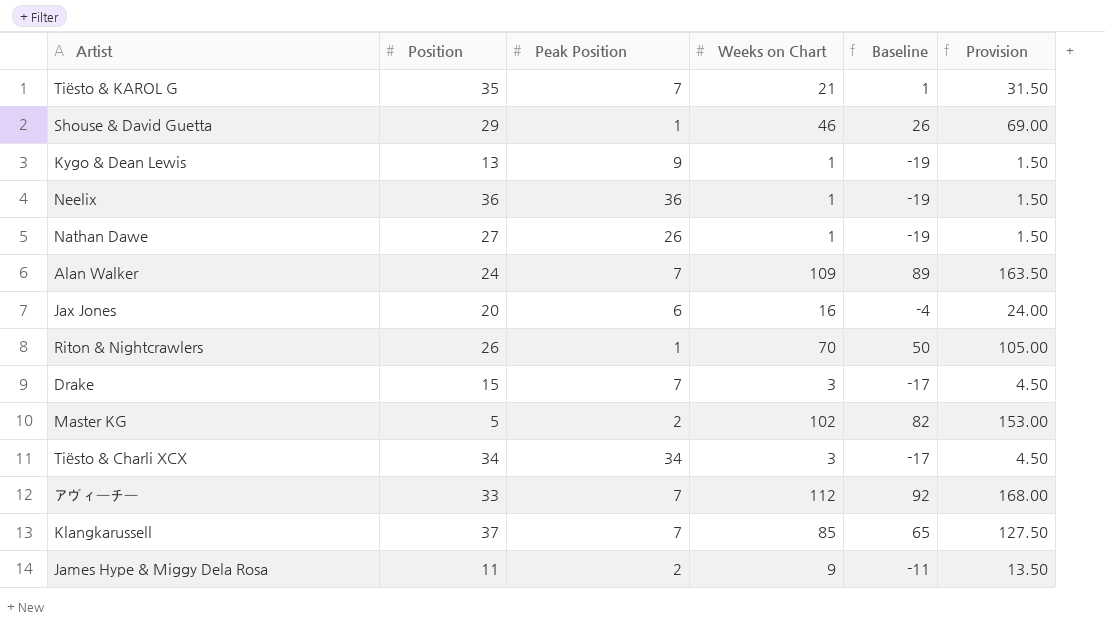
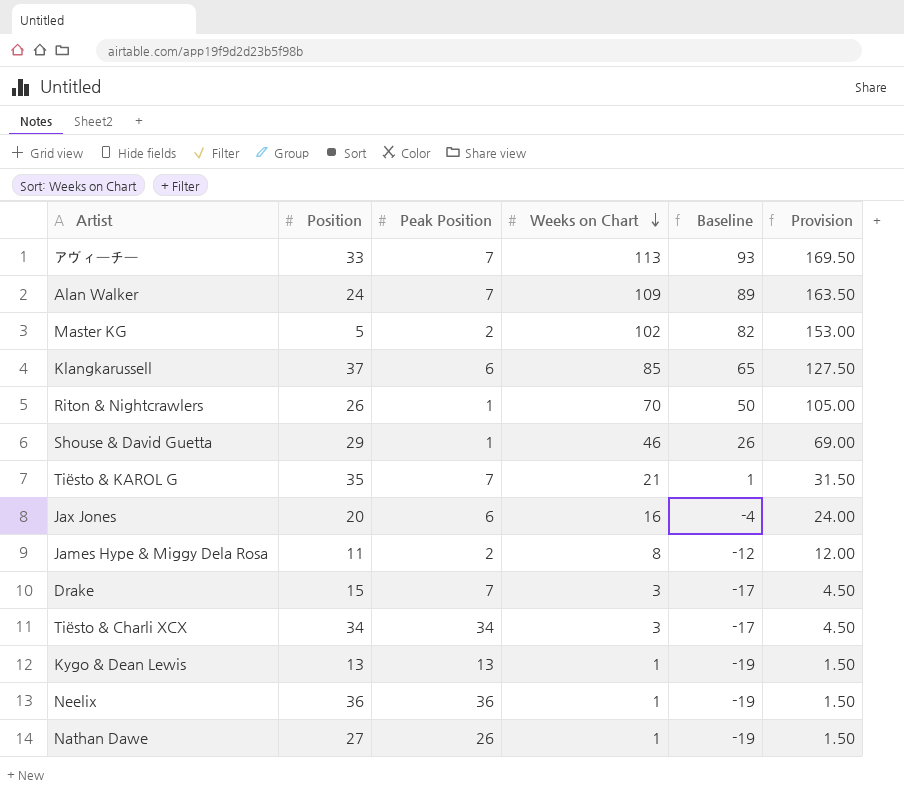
row order: none -> Weeks on Chart descending
アヴィーチー | Weeks on Chart: 112 -> 113
アヴィーチー | Baseline: 92 -> 93
アヴィーチー | Provision: 168.00 -> 169.50
Klangkarussell | Peak Position: 7 -> 6
James Hype & Miggy Dela Rosa | Weeks on Chart: 9 -> 8
James Hype & Miggy Dela Rosa | Baseline: -11 -> -12
James Hype & Miggy Dela Rosa | Provision: 13.50 -> 12.00
Kygo & Dean Lewis | Peak Position: 9 -> 13

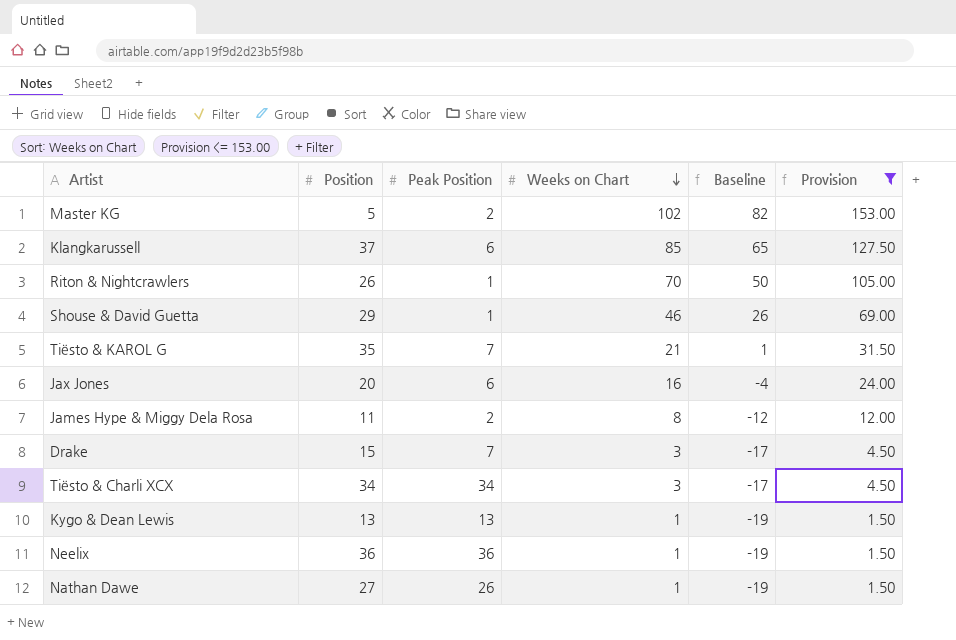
filter: none -> Provision <= 153.00

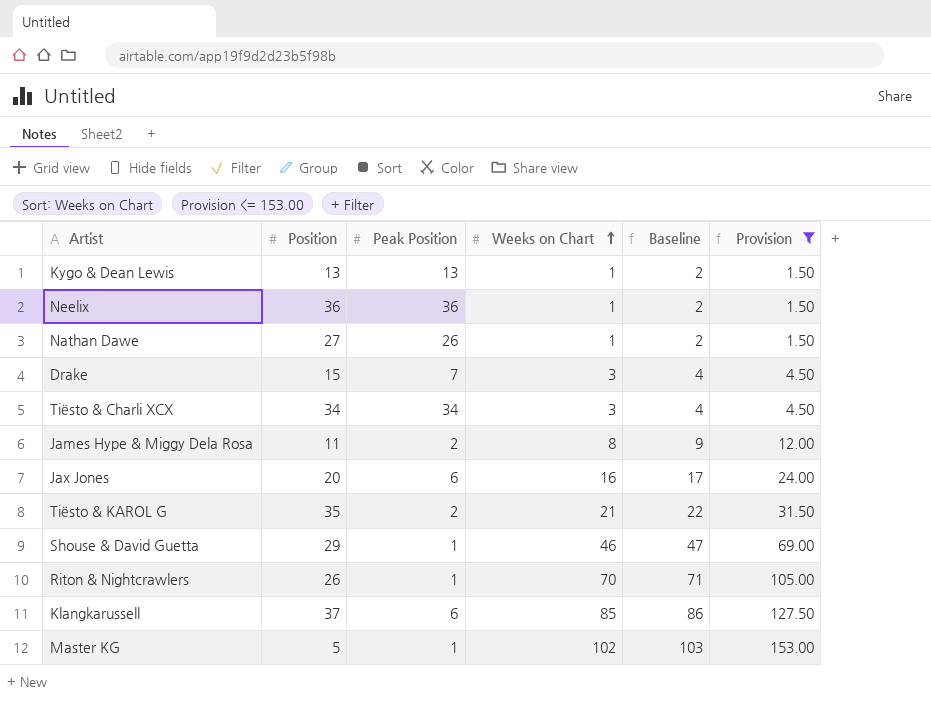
row order: Weeks on Chart descending -> Weeks on Chart ascending
column Baseline | formula: [Weeks on Chart] - 20 -> [Weeks on Chart] + 1
Tiësto & KAROL G | Peak Position: 7 -> 2
Master KG | Peak Position: 2 -> 1

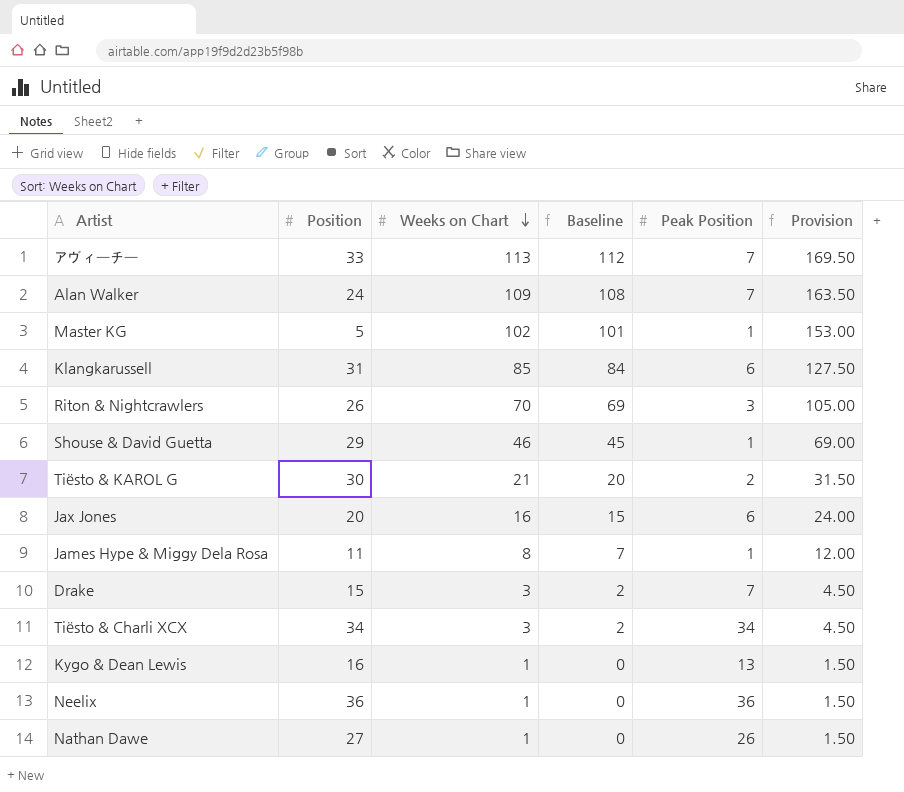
filter: Provision <= 153.00 -> none
row order: Weeks on Chart ascending -> Weeks on Chart descending
column Baseline | formula: [Weeks on Chart] + 1 -> [Weeks on Chart] - 1
column Peak Position | position: 3 -> 5
Klangkarussell | Position: 37 -> 31
Riton & Nightcrawlers | Peak Position: 1 -> 3
Tiësto & KAROL G | Position: 35 -> 30
James Hype & Miggy Dela Rosa | Peak Position: 2 -> 1
Kygo & Dean Lewis | Position: 13 -> 16

